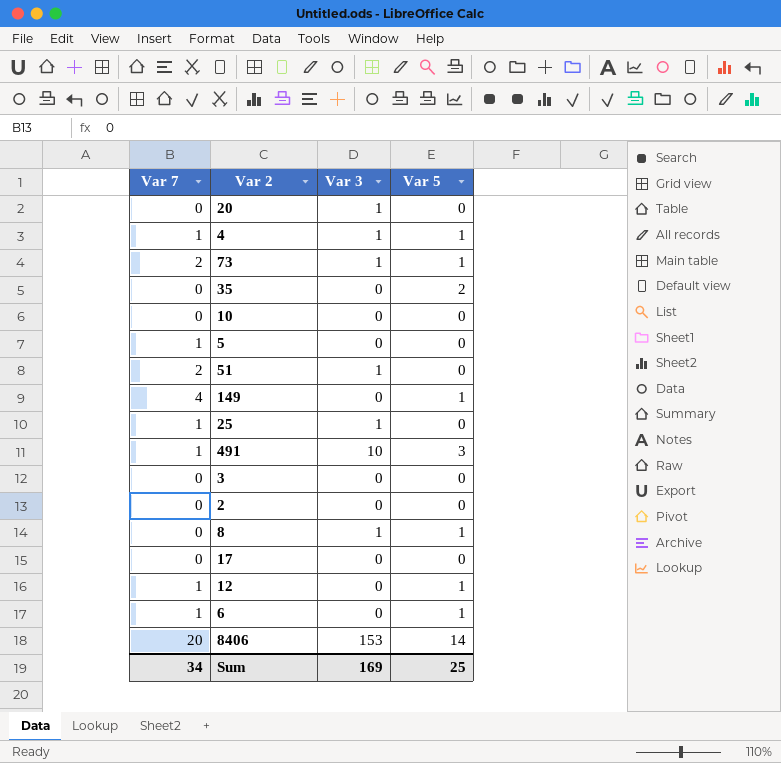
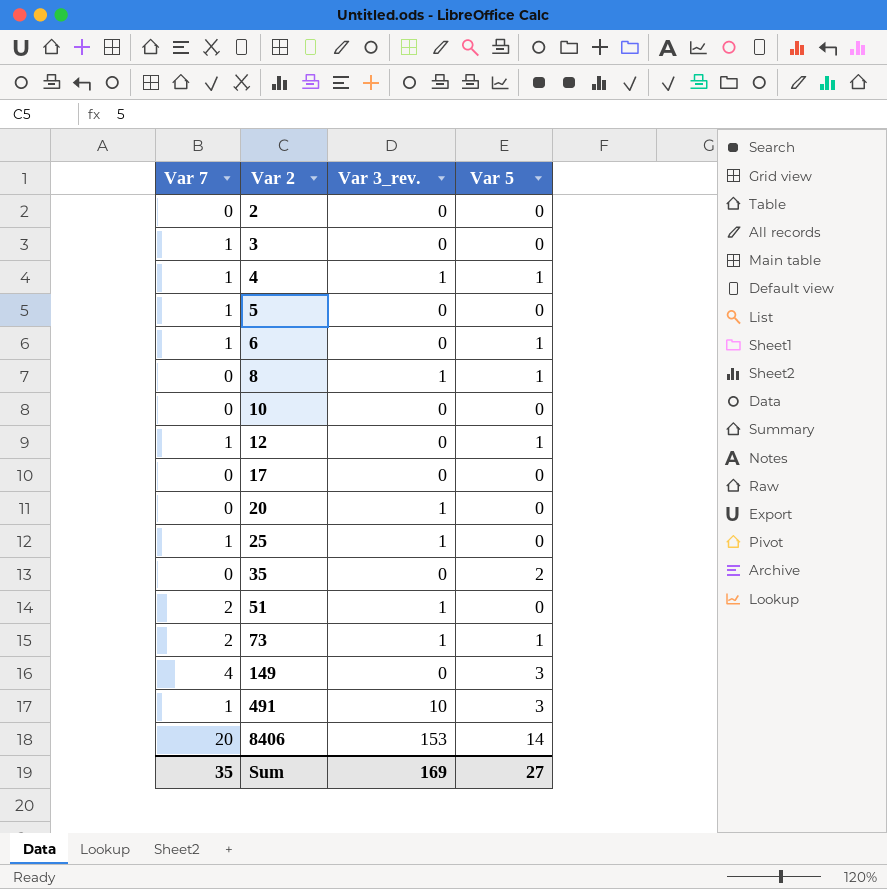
row order: none -> Var 2 ascending
column name: Var 3 -> Var 3_rev.
3 | Var 7: 0 -> 1
149 | Var 5: 1 -> 3
Sum | Var 7: 34 -> 35
Sum | Var 5: 25 -> 27

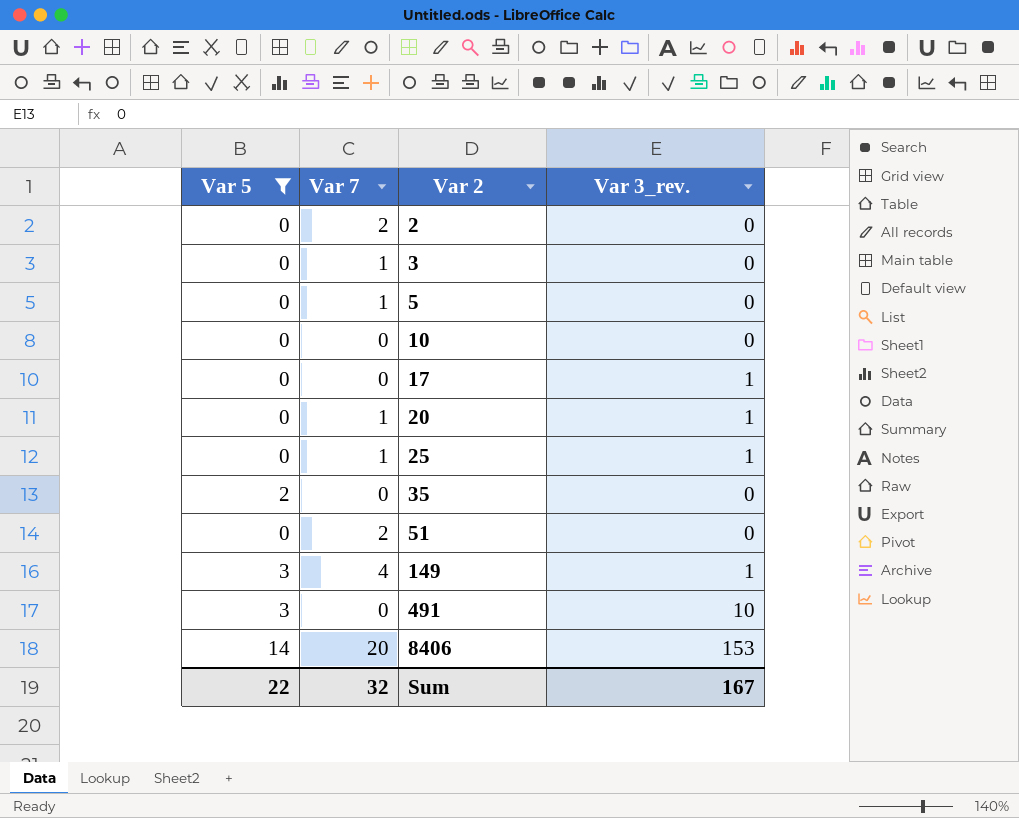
filter: none -> Var 5 != 1
column Var 5 | position: 4 -> 1
2 | Var 7: 0 -> 2
17 | Var 3_rev.: 0 -> 1
20 | Var 7: 0 -> 1
51 | Var 3_rev.: 1 -> 0
149 | Var 3_rev.: 0 -> 1
491 | Var 7: 1 -> 0
Sum | Var 5: 27 -> 22
Sum | Var 7: 35 -> 32
Sum | Var 3_rev.: 169 -> 167

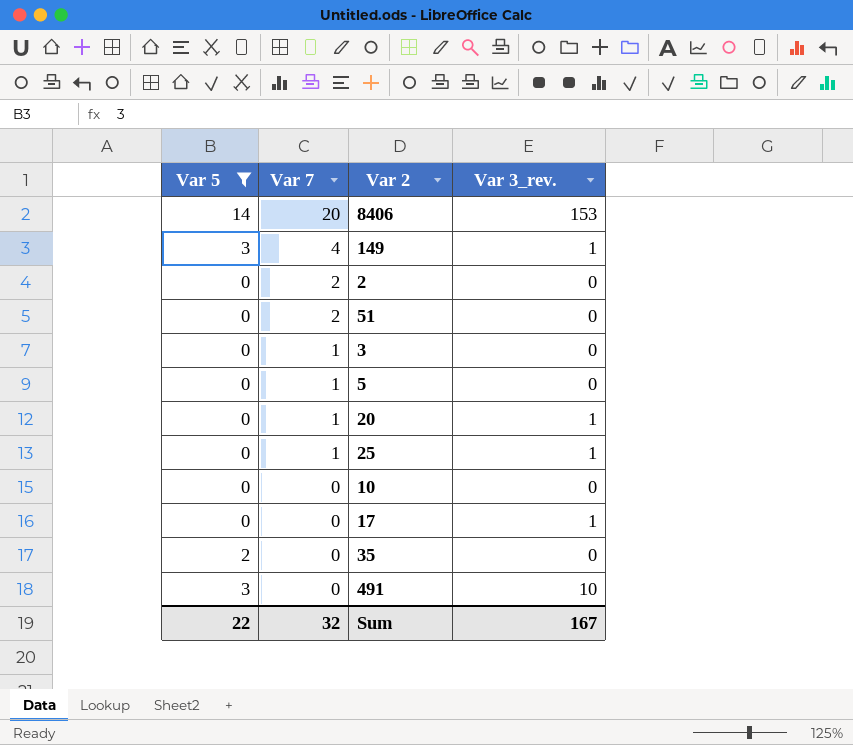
row order: Var 2 ascending -> Var 7 descending

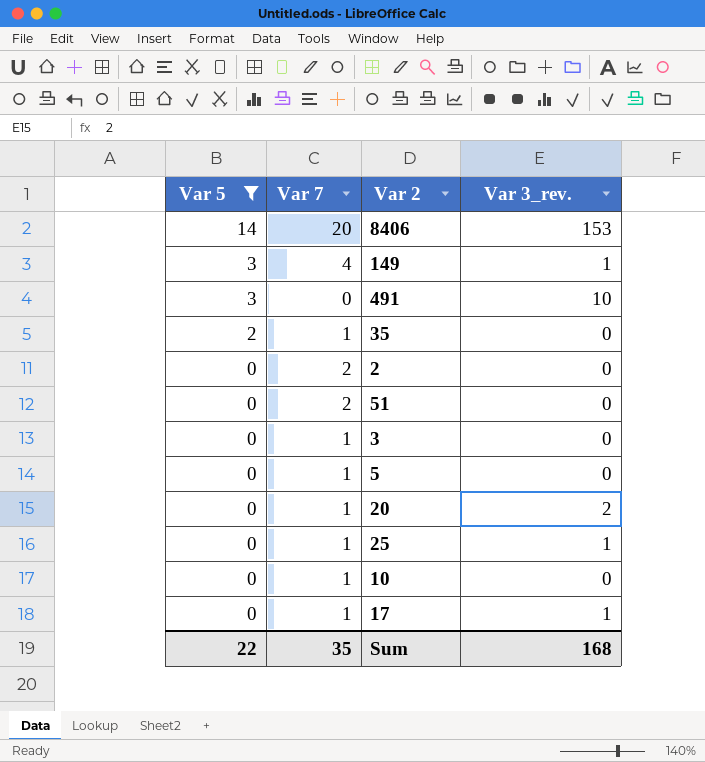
row order: Var 7 descending -> Var 5 descending
35 | Var 7: 0 -> 1
20 | Var 3_rev.: 1 -> 2
10 | Var 7: 0 -> 1
17 | Var 7: 0 -> 1
Sum | Var 7: 32 -> 35
Sum | Var 3_rev.: 167 -> 168

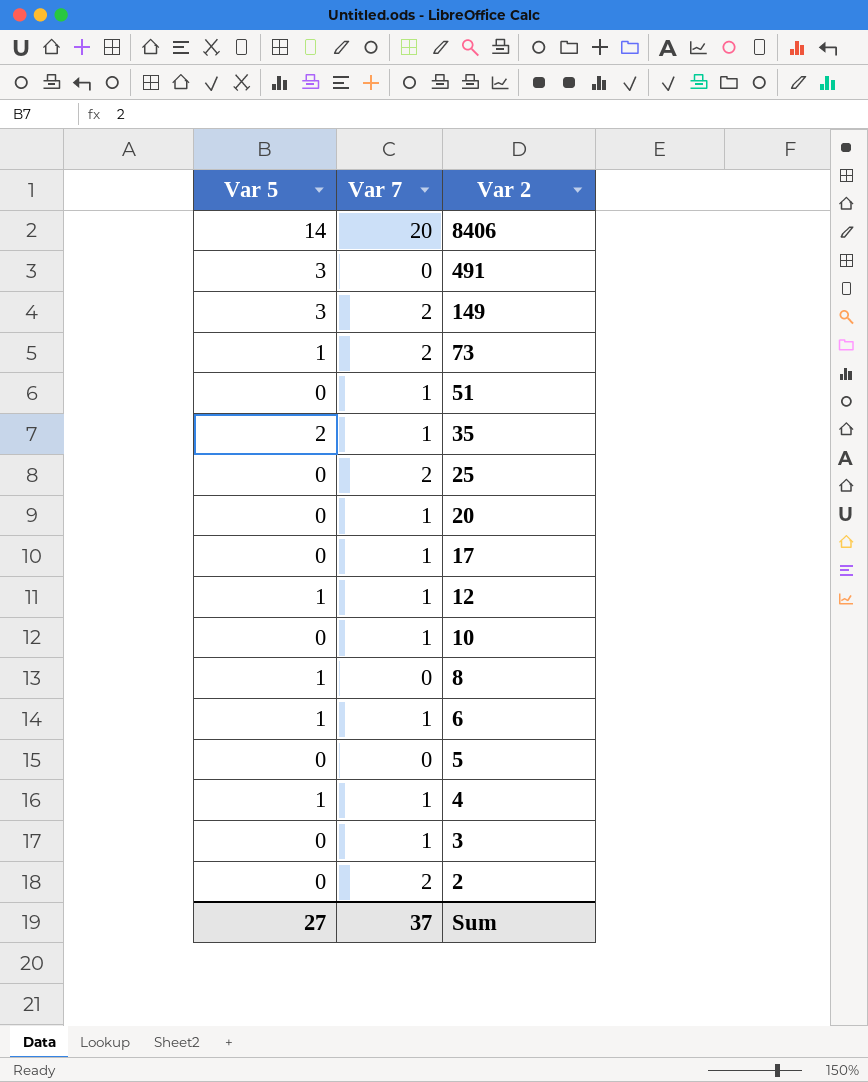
filter: Var 5 != 1 -> none
row order: Var 5 descending -> Var 2 descending
column Var 3_rev. | position: 4 -> none
149 | Var 7: 4 -> 2
51 | Var 7: 2 -> 1
25 | Var 7: 1 -> 2
5 | Var 7: 1 -> 0
Sum | Var 5: 22 -> 27
Sum | Var 7: 35 -> 37

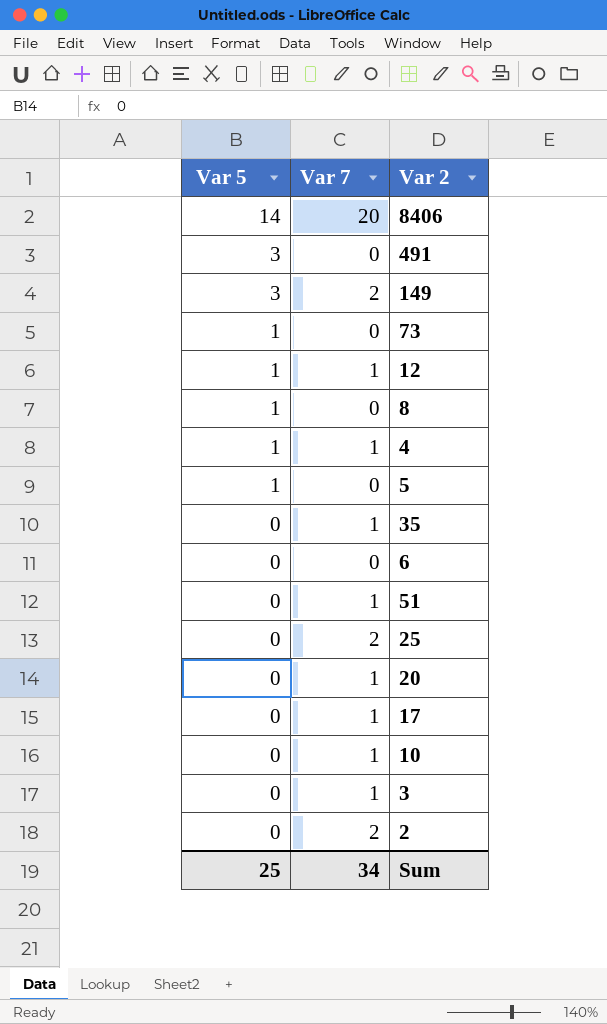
row order: Var 2 descending -> Var 5 descending
73 | Var 7: 2 -> 0
5 | Var 5: 0 -> 1
35 | Var 5: 2 -> 0
6 | Var 5: 1 -> 0
6 | Var 7: 1 -> 0
Sum | Var 5: 27 -> 25
Sum | Var 7: 37 -> 34

